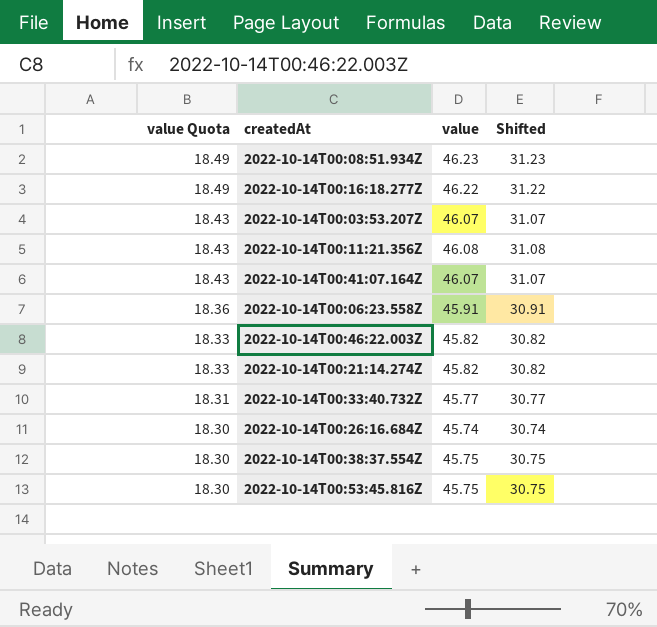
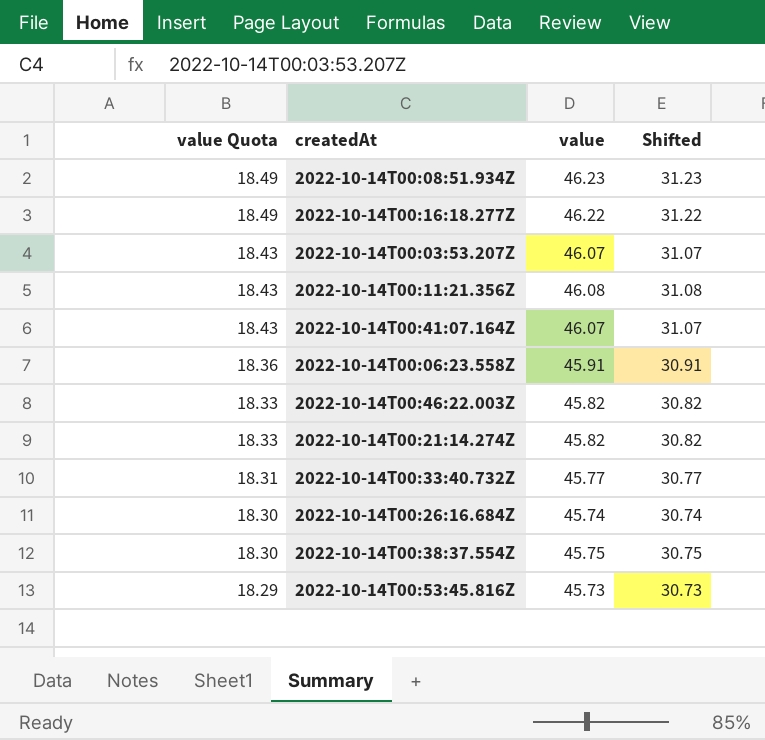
2022-10-14T00:53:45.816Z | value Quota: 18.30 -> 18.29
2022-10-14T00:53:45.816Z | value: 45.75 -> 45.73
2022-10-14T00:53:45.816Z | Shifted: 30.75 -> 30.73

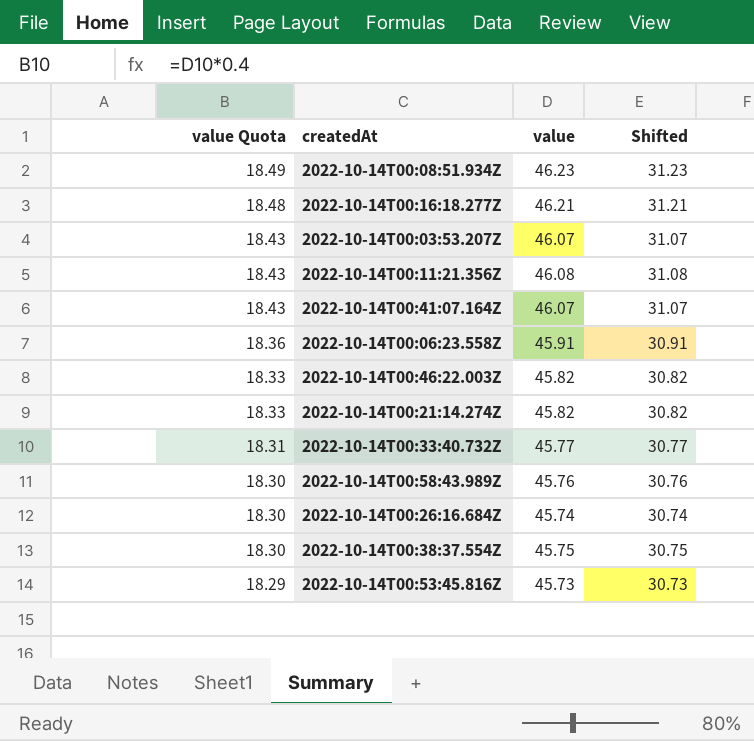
2022-10-14T00:16:18.277Z | value Quota: 18.49 -> 18.48
2022-10-14T00:16:18.277Z | value: 46.22 -> 46.21
2022-10-14T00:16:18.277Z | Shifted: 31.22 -> 31.21
row 2022-10-14T00:58:43.989Z: none -> 18.30 | 45.76 | 30.76

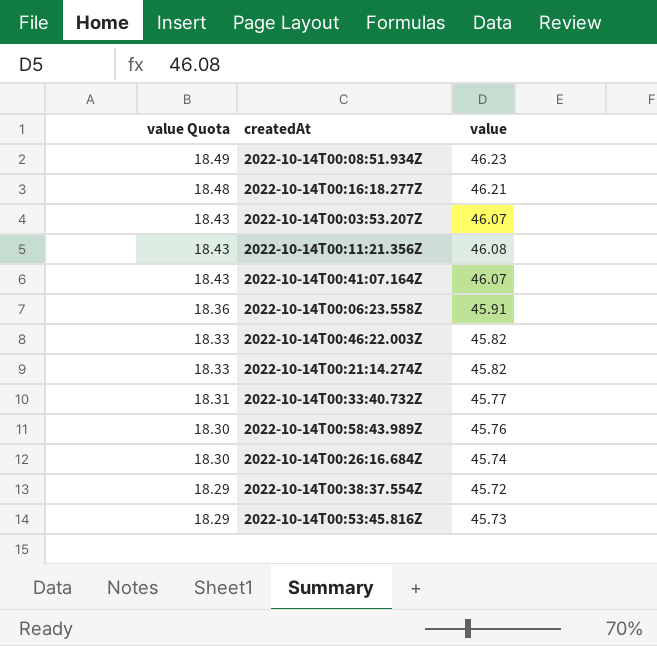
column Shifted | formula: [value] - 15 -> none
2022-10-14T00:38:37.554Z | value Quota: 18.30 -> 18.29
2022-10-14T00:38:37.554Z | value: 45.75 -> 45.72

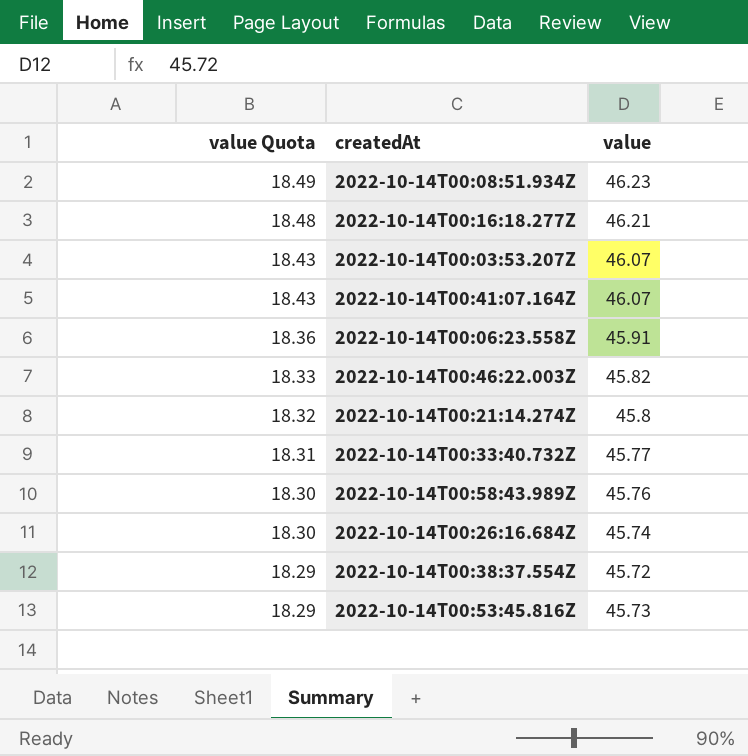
row 2022-10-14T00:11:21.356Z: 18.43 | 46.08 -> none
2022-10-14T00:21:14.274Z | value Quota: 18.33 -> 18.32
2022-10-14T00:21:14.274Z | value: 45.82 -> 45.8

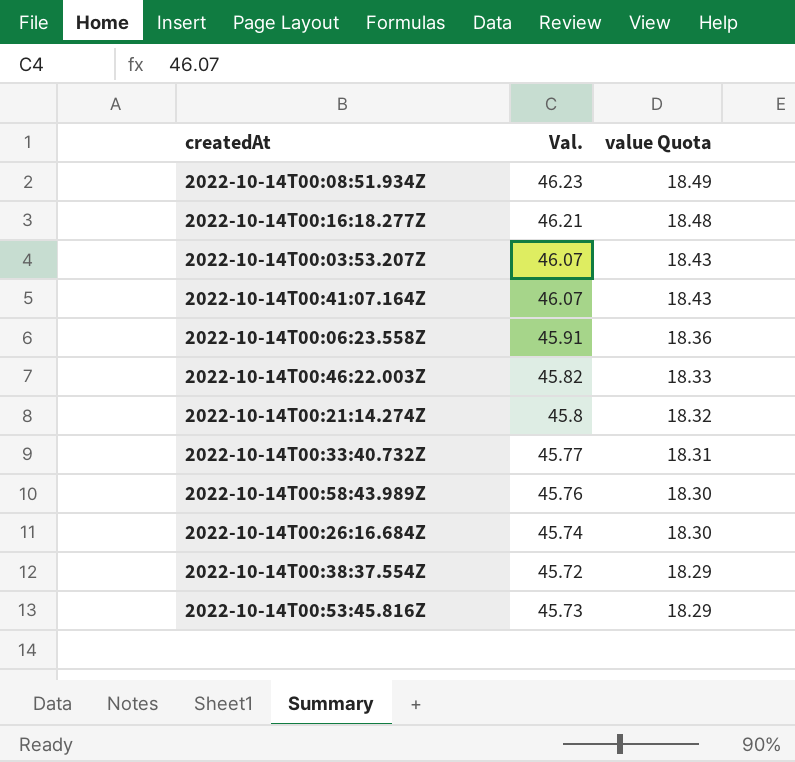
column name: value -> Val.
column value Quota | position: 1 -> 3

